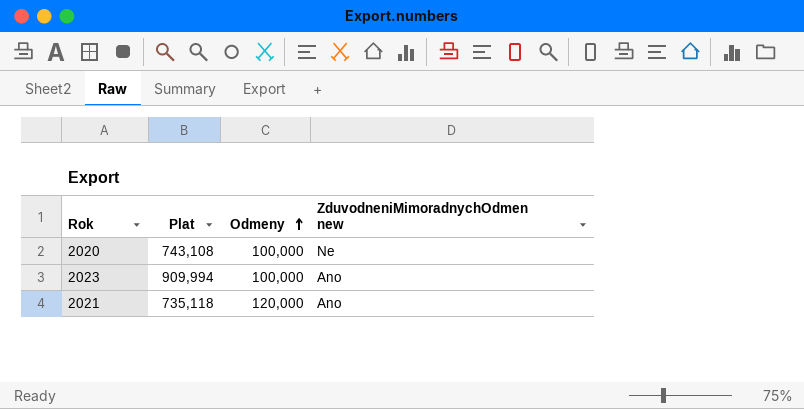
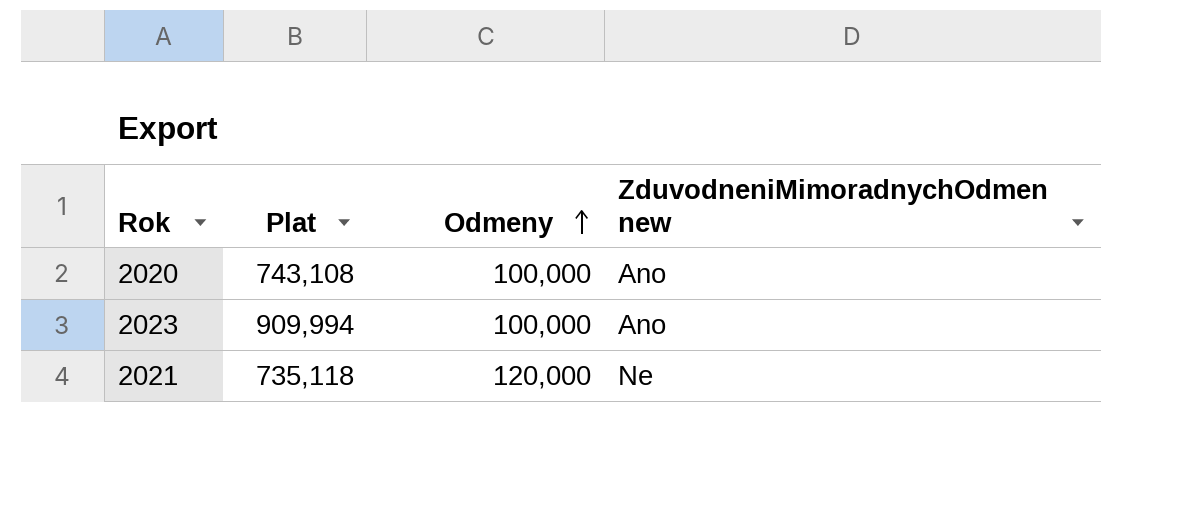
2020 | ZduvodneniMimoradnychOdmen new: Ne -> Ano
2021 | ZduvodneniMimoradnychOdmen new: Ano -> Ne

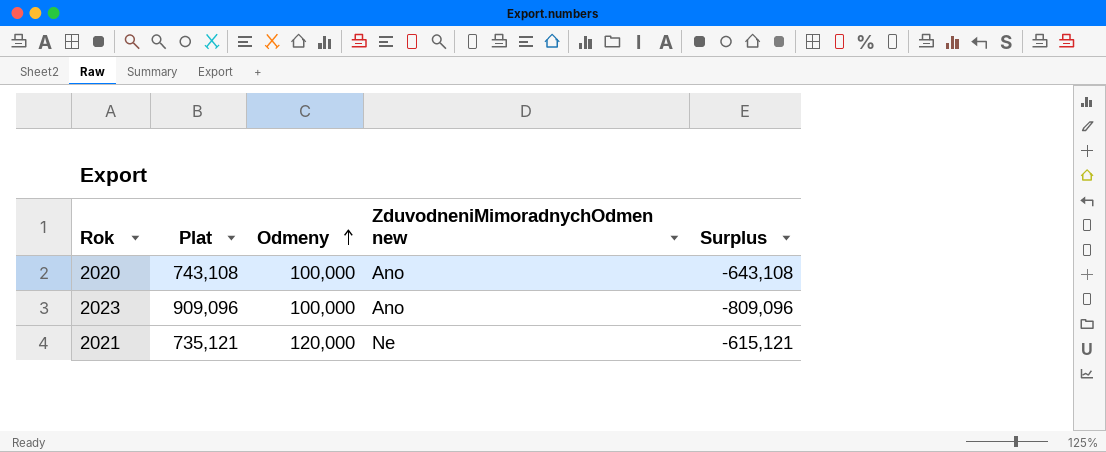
column Surplus | formula: none -> [Odmeny] - [Plat]
2023 | Plat: 909,994 -> 909,096
2021 | Plat: 735,118 -> 735,121

